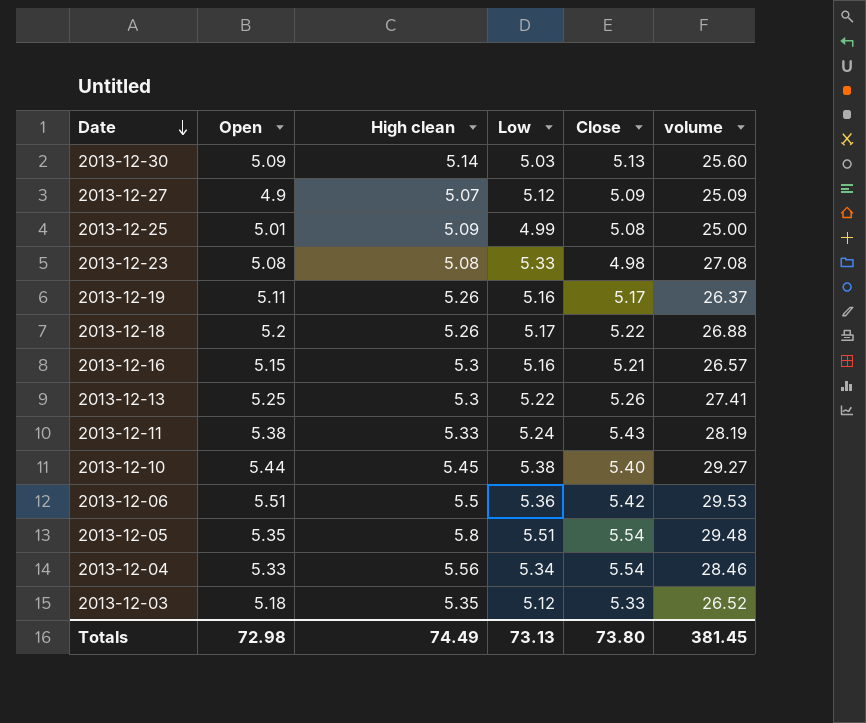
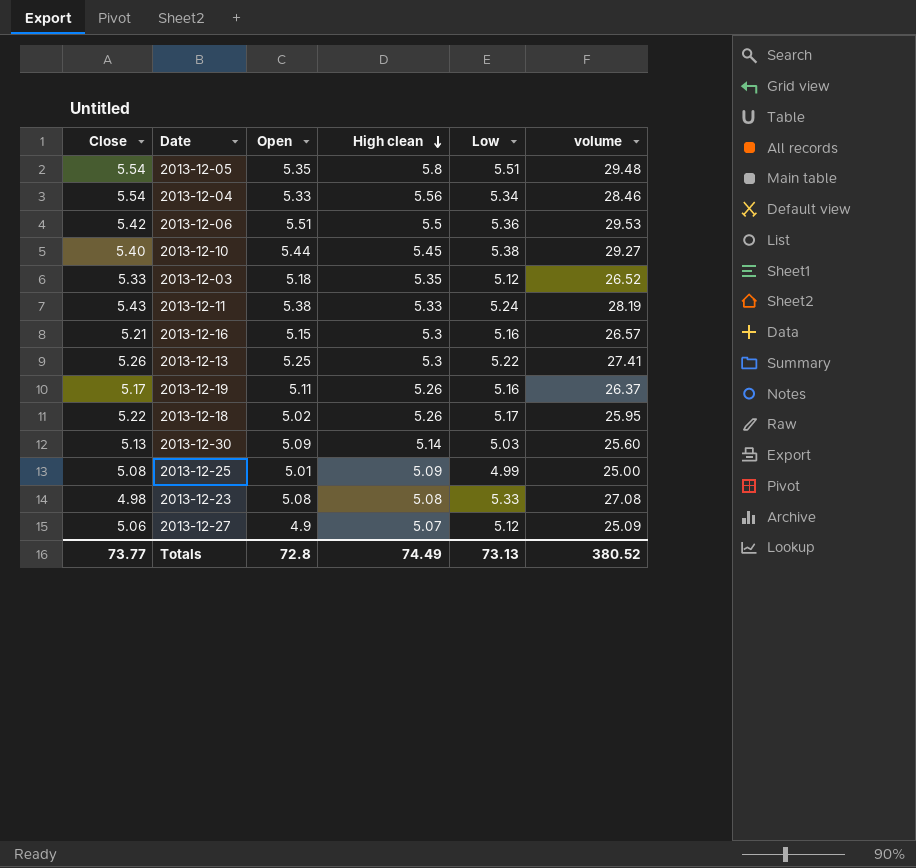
row order: Date descending -> High clean descending
column Close | position: 5 -> 1
2013-12-18 | Open: 5.2 -> 5.02
2013-12-18 | volume: 26.88 -> 25.95
2013-12-27 | Close: 5.09 -> 5.06
Totals | Close: 73.80 -> 73.77
Totals | Open: 72.98 -> 72.8
Totals | volume: 381.45 -> 380.52

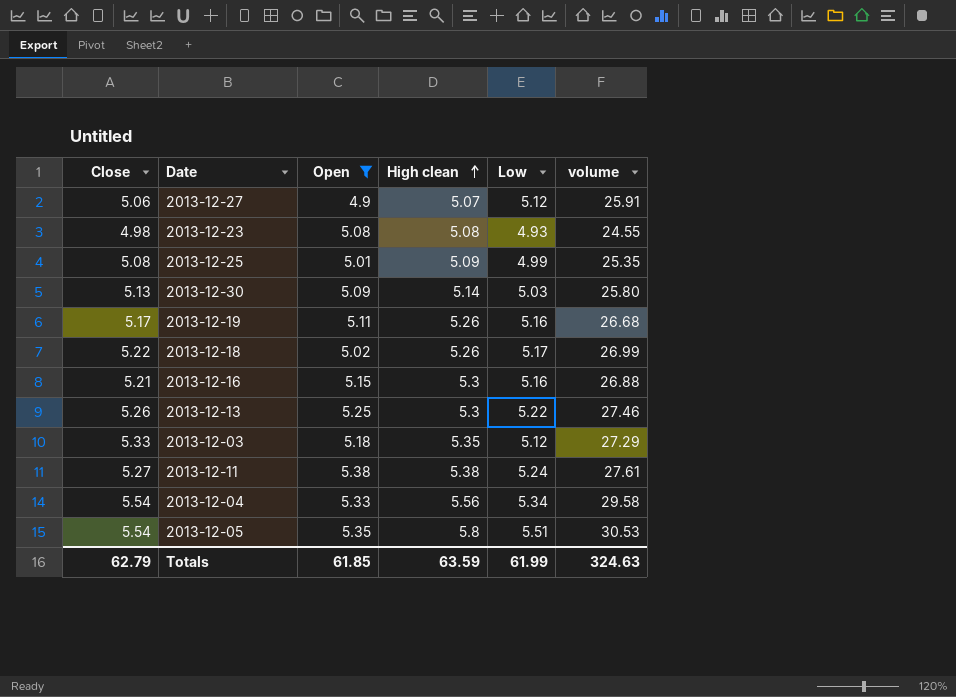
filter: none -> Open <= 5.38
row order: High clean descending -> High clean ascending
column volume | formula: [Open] * [Low] -> [Close] * [Low]
2013-12-23 | Low: 5.33 -> 4.93
2013-12-11 | Close: 5.43 -> 5.27
2013-12-11 | High clean: 5.33 -> 5.38
Totals | Close: 73.77 -> 62.79
Totals | Open: 72.8 -> 61.85
Totals | High clean: 74.49 -> 63.59
Totals | Low: 73.13 -> 61.99
Totals | volume: 380.52 -> 324.63

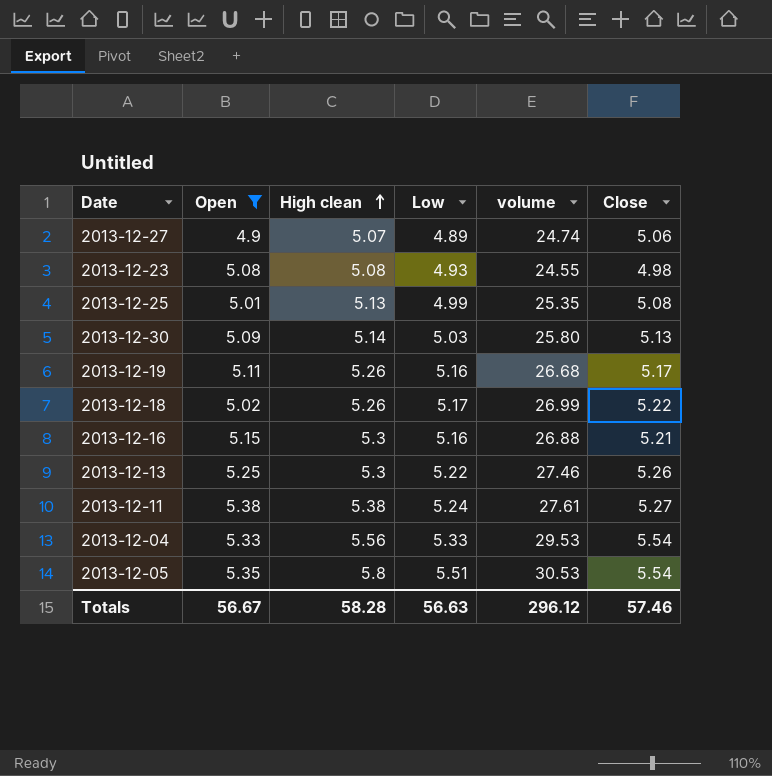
column Close | position: 1 -> 6
row 2013-12-03: 5.33 | 5.18 | 5.35 | 5.12 | 27.29 -> none
2013-12-27 | Low: 5.12 -> 4.89
2013-12-27 | volume: 25.91 -> 24.74
2013-12-25 | High clean: 5.09 -> 5.13
2013-12-04 | Low: 5.34 -> 5.33
2013-12-04 | volume: 29.58 -> 29.53
Totals | Open: 61.85 -> 56.67
Totals | High clean: 63.59 -> 58.28
Totals | Low: 61.99 -> 56.63
Totals | volume: 324.63 -> 296.12
Totals | Close: 62.79 -> 57.46

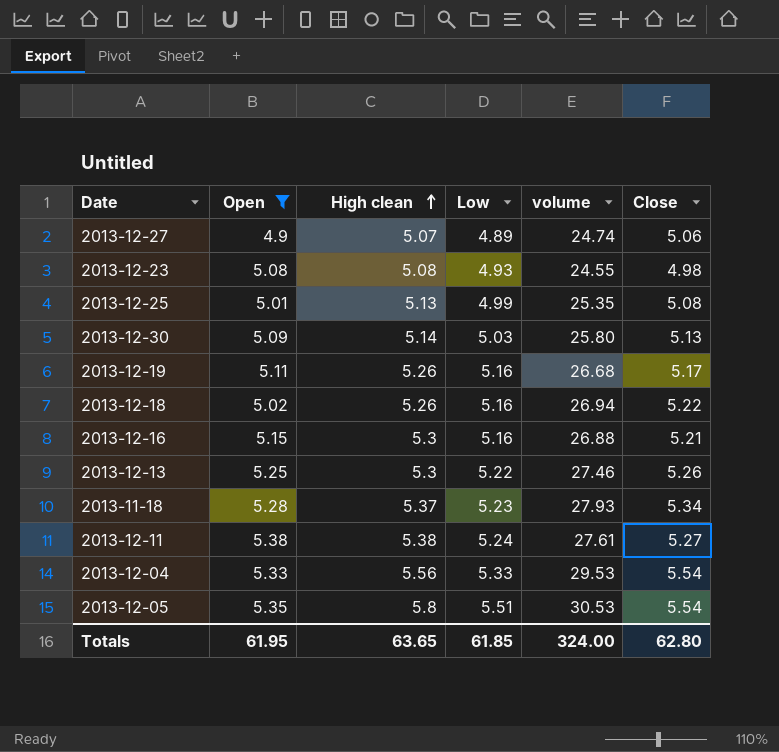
2013-12-18 | Low: 5.17 -> 5.16
2013-12-18 | volume: 26.99 -> 26.94
row 2013-11-18: none -> 5.28 | 5.37 | 5.23 | 27.93 | 5.34
Totals | Open: 56.67 -> 61.95
Totals | High clean: 58.28 -> 63.65
Totals | Low: 56.63 -> 61.85
Totals | volume: 296.12 -> 324.00
Totals | Close: 57.46 -> 62.80

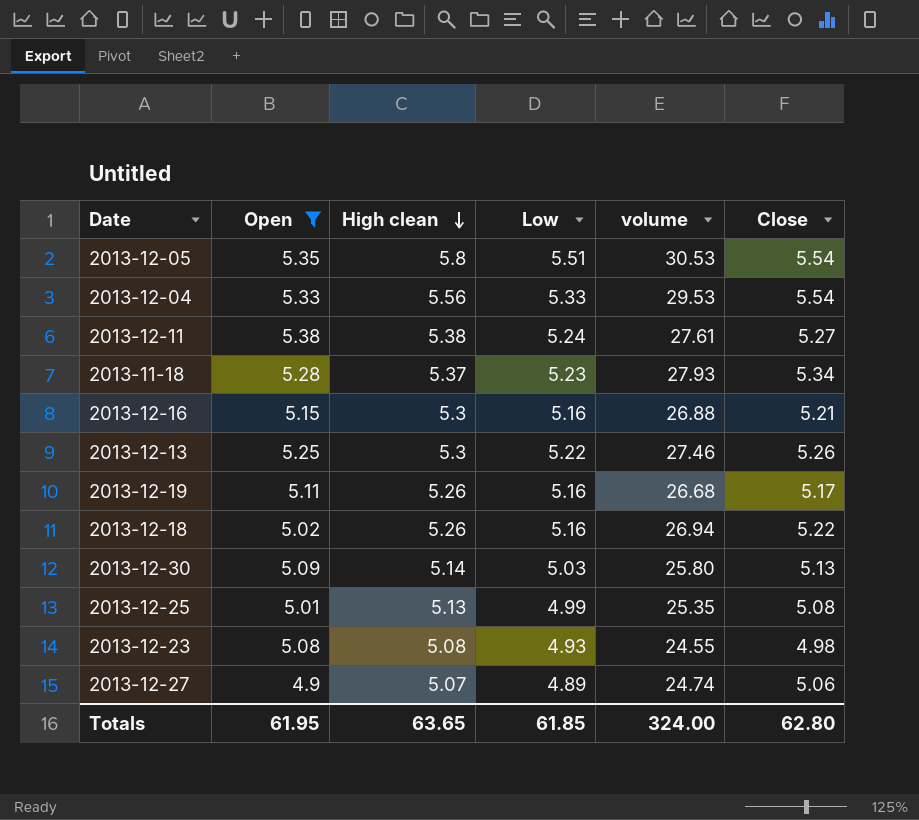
row order: High clean ascending -> High clean descending

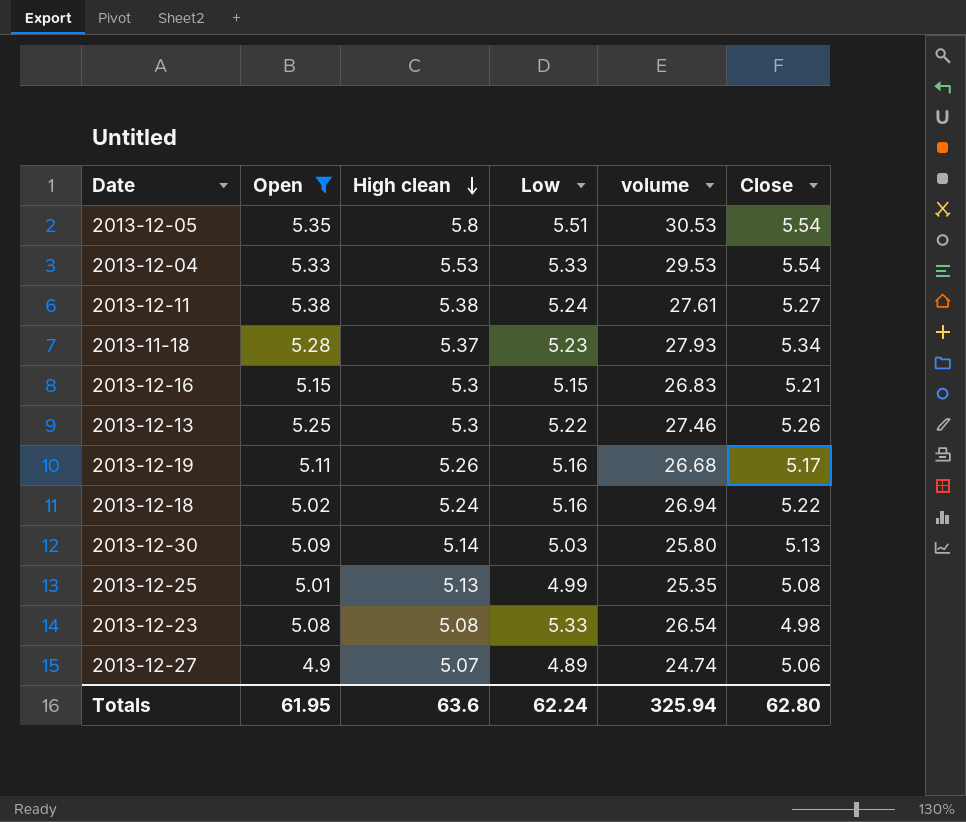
2013-12-04 | High clean: 5.56 -> 5.53
2013-12-16 | Low: 5.16 -> 5.15
2013-12-16 | volume: 26.88 -> 26.83
2013-12-18 | High clean: 5.26 -> 5.24
2013-12-23 | Low: 4.93 -> 5.33
2013-12-23 | volume: 24.55 -> 26.54
Totals | High clean: 63.65 -> 63.6
Totals | Low: 61.85 -> 62.24
Totals | volume: 324.00 -> 325.94

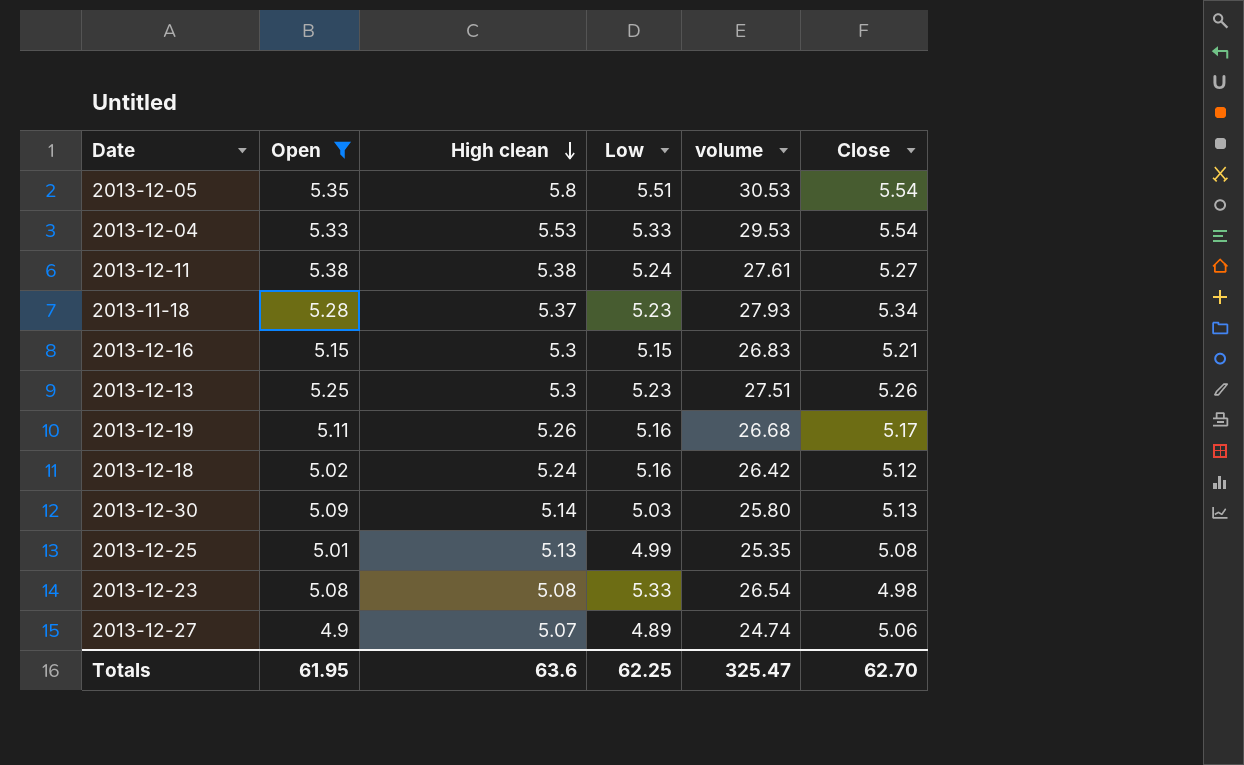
2013-12-13 | Low: 5.22 -> 5.23
2013-12-13 | volume: 27.46 -> 27.51
2013-12-18 | volume: 26.94 -> 26.42
2013-12-18 | Close: 5.22 -> 5.12
Totals | Low: 62.24 -> 62.25
Totals | volume: 325.94 -> 325.47
Totals | Close: 62.80 -> 62.70

